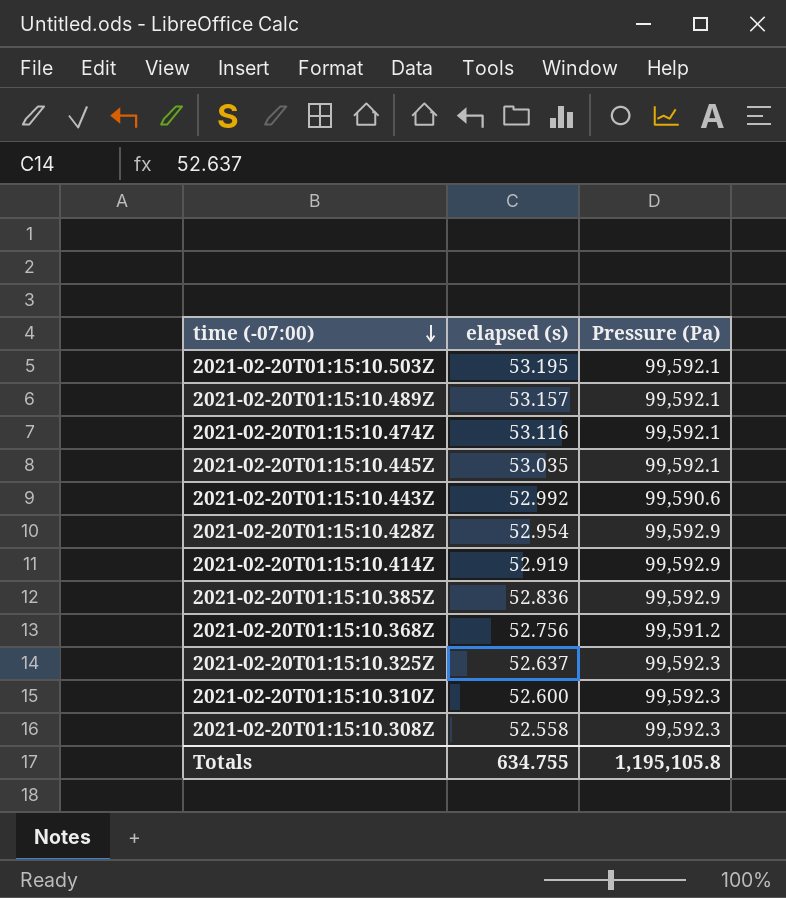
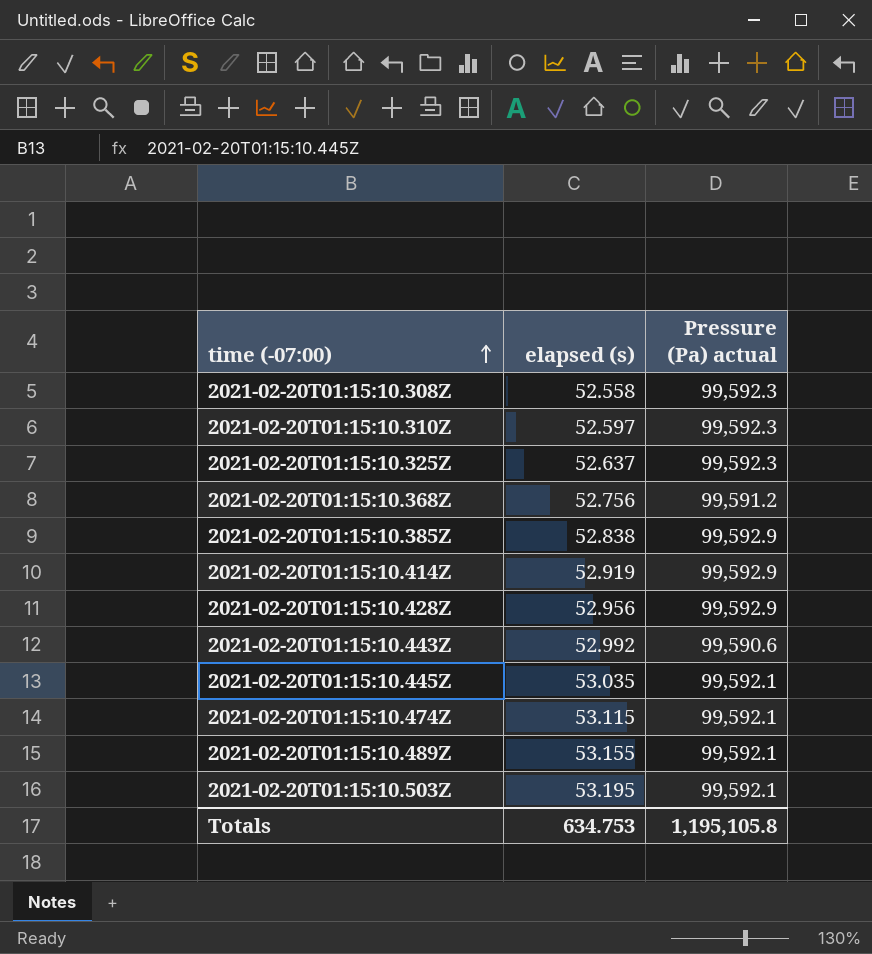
row order: time (-07:00) descending -> time (-07:00) ascending
column name: Pressure (Pa) -> Pressure (Pa) actual
2021-02-20T01:15:10.310Z | elapsed (s): 52.600 -> 52.597
2021-02-20T01:15:10.385Z | elapsed (s): 52.836 -> 52.838
2021-02-20T01:15:10.428Z | elapsed (s): 52.954 -> 52.956
2021-02-20T01:15:10.474Z | elapsed (s): 53.116 -> 53.115
2021-02-20T01:15:10.489Z | elapsed (s): 53.157 -> 53.155
Totals | elapsed (s): 634.755 -> 634.753

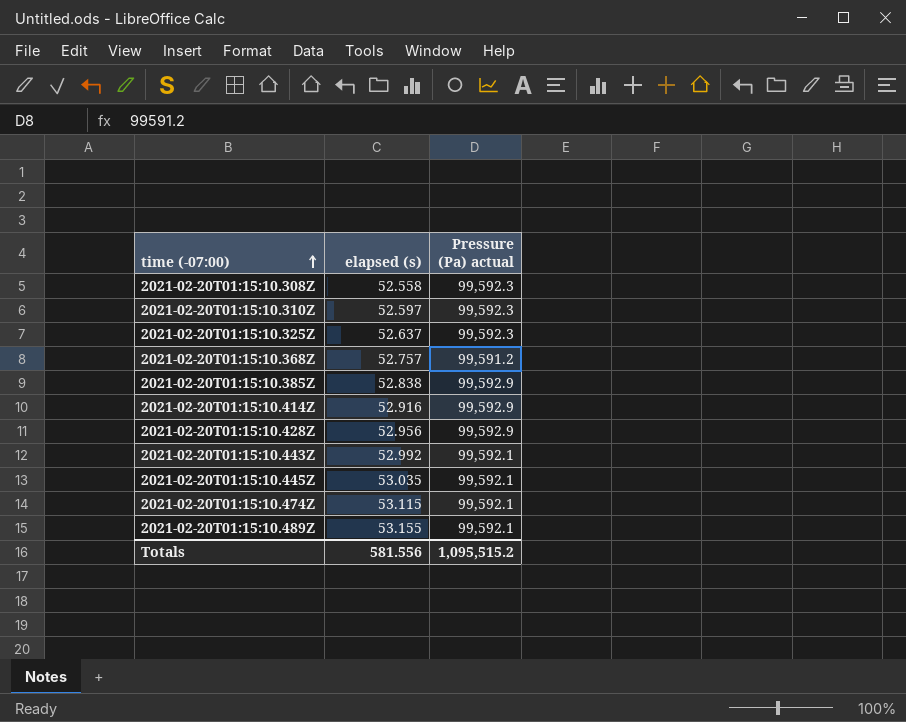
row 2021-02-20T01:15:10.503Z: 53.195 | 99,592.1 -> none
2021-02-20T01:15:10.368Z | elapsed (s): 52.756 -> 52.757
2021-02-20T01:15:10.414Z | elapsed (s): 52.919 -> 52.916
2021-02-20T01:15:10.443Z | Pressure (Pa) actual: 99,590.6 -> 99,592.1
Totals | elapsed (s): 634.753 -> 581.556
Totals | Pressure (Pa) actual: 1,195,105.8 -> 1,095,515.2

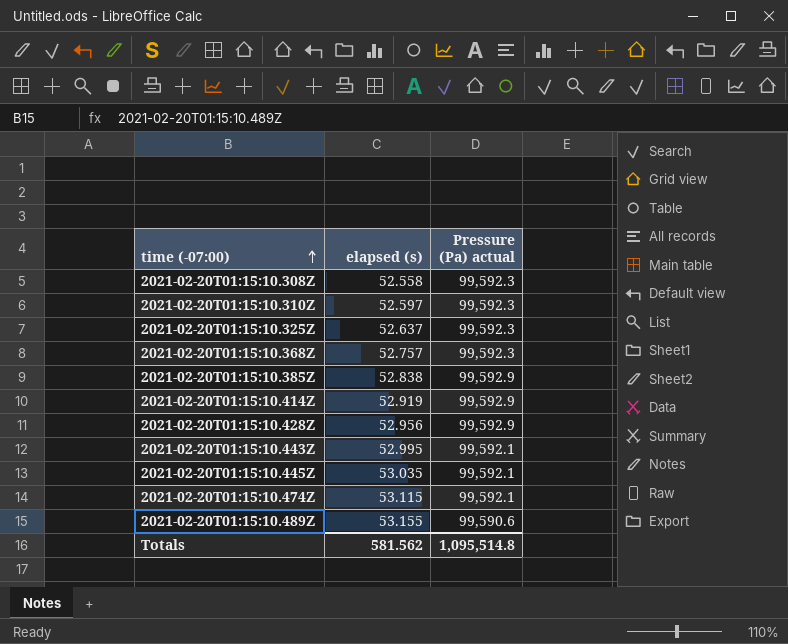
2021-02-20T01:15:10.368Z | Pressure (Pa) actual: 99,591.2 -> 99,592.3
2021-02-20T01:15:10.414Z | elapsed (s): 52.916 -> 52.919
2021-02-20T01:15:10.443Z | elapsed (s): 52.992 -> 52.995
2021-02-20T01:15:10.489Z | Pressure (Pa) actual: 99,592.1 -> 99,590.6
Totals | elapsed (s): 581.556 -> 581.562
Totals | Pressure (Pa) actual: 1,095,515.2 -> 1,095,514.8

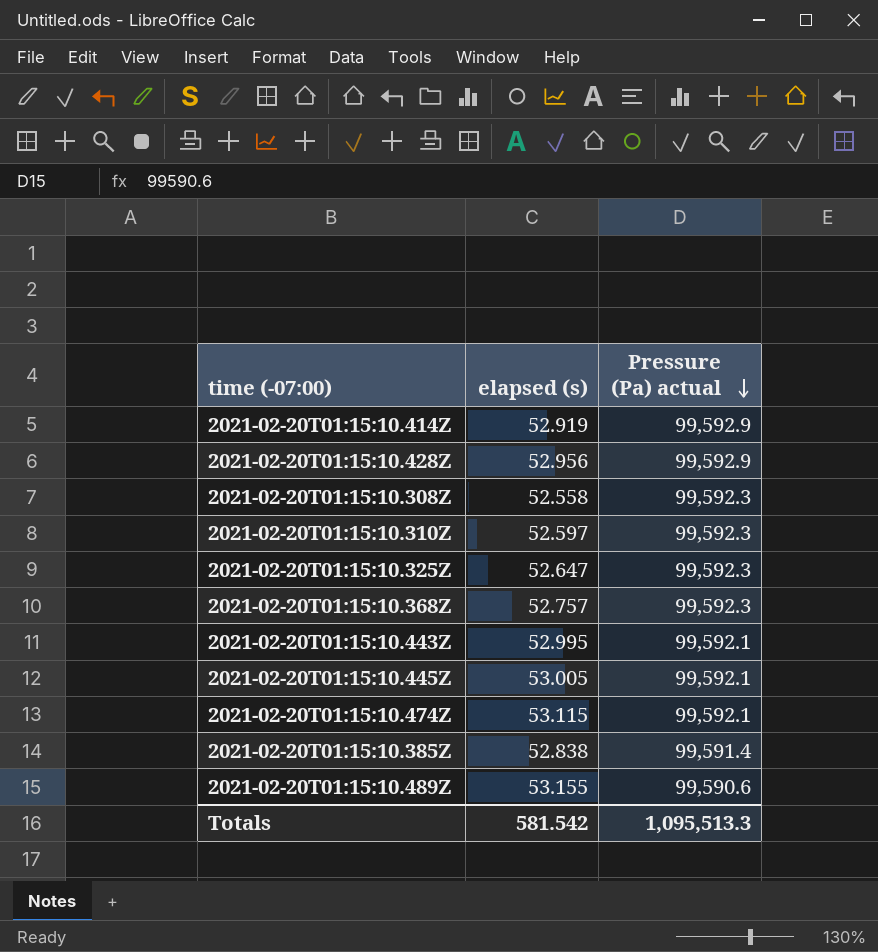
row order: time (-07:00) ascending -> Pressure (Pa) actual descending
2021-02-20T01:15:10.325Z | elapsed (s): 52.637 -> 52.647
2021-02-20T01:15:10.445Z | elapsed (s): 53.035 -> 53.005
2021-02-20T01:15:10.385Z | Pressure (Pa) actual: 99,592.9 -> 99,591.4
Totals | elapsed (s): 581.562 -> 581.542
Totals | Pressure (Pa) actual: 1,095,514.8 -> 1,095,513.3

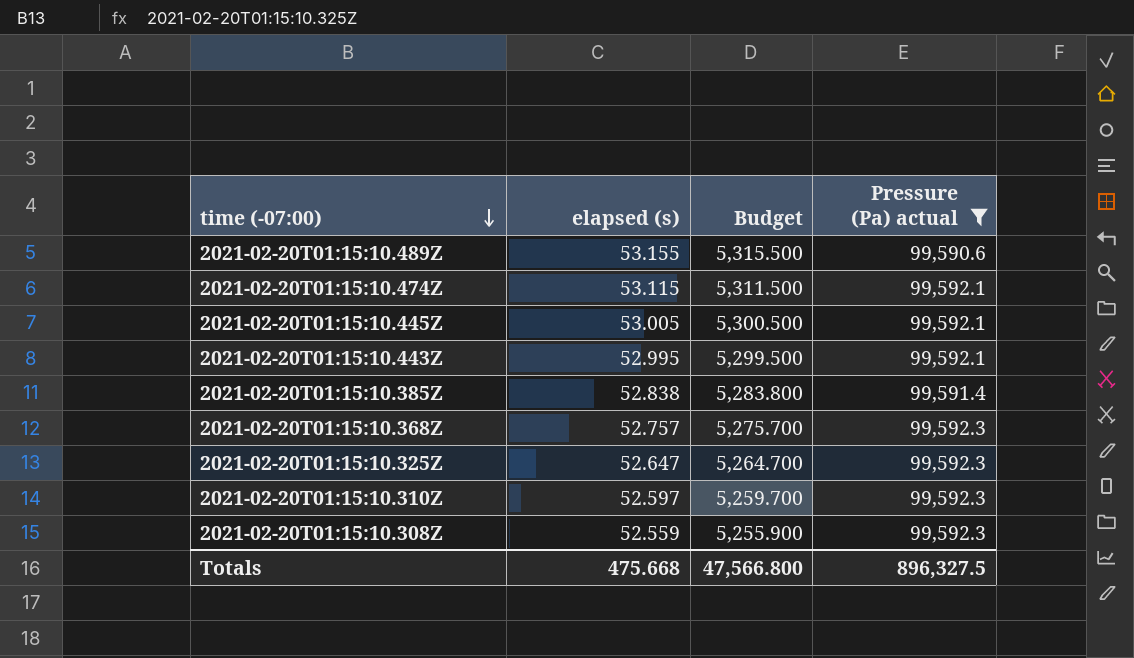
filter: none -> Pressure (Pa) actual != 99,592.9
row order: Pressure (Pa) actual descending -> time (-07:00) descending
column Budget | formula: none -> [elapsed (s)] * 100
2021-02-20T01:15:10.308Z | elapsed (s): 52.558 -> 52.559
Totals | elapsed (s): 581.542 -> 475.668
Totals | Pressure (Pa) actual: 1,095,513.3 -> 896,327.5

